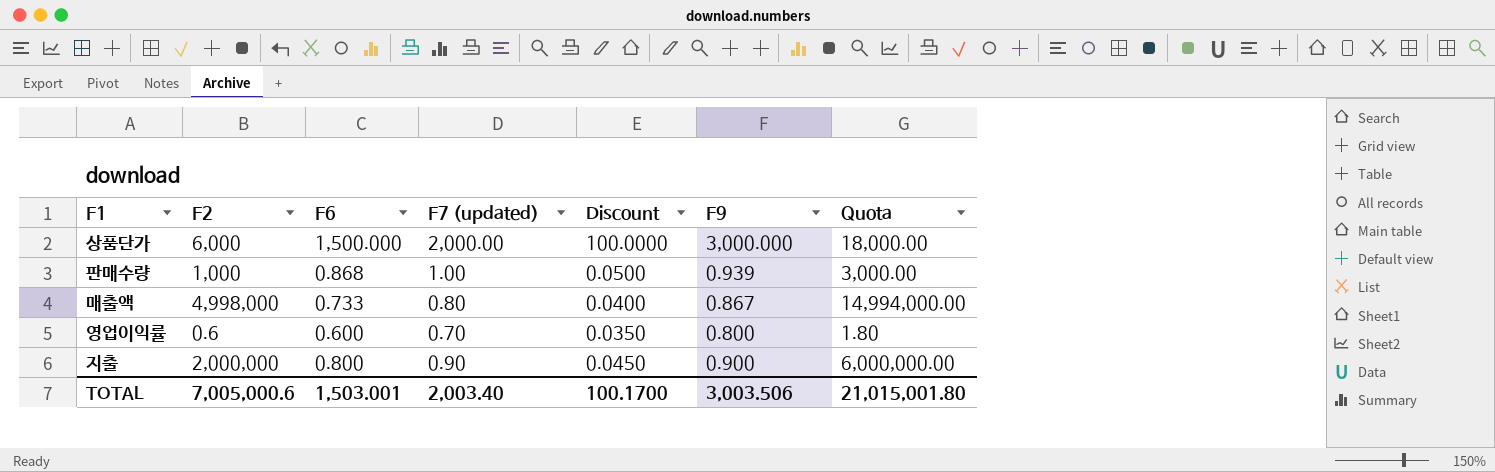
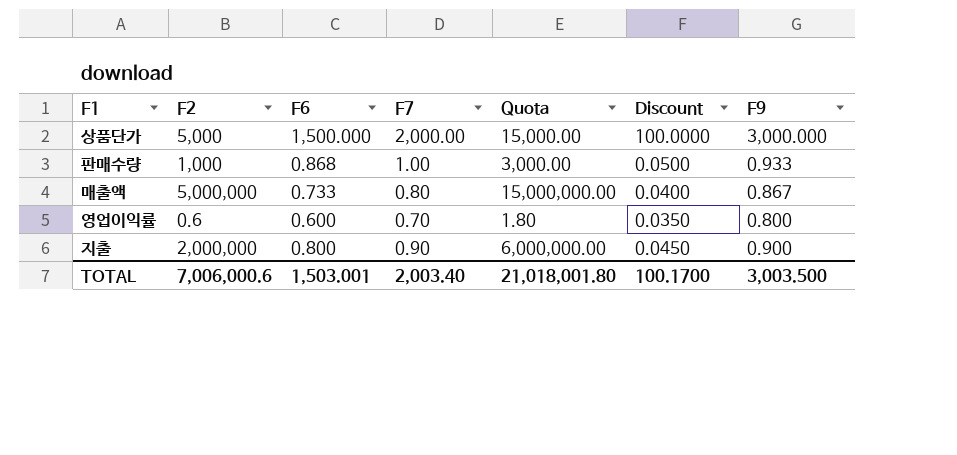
column name: F7 (updated) -> F7
column Quota | position: 7 -> 5
상품단가 | F2: 6,000 -> 5,000
상품단가 | Quota: 18,000.00 -> 15,000.00
판매수량 | F9: 0.939 -> 0.933
매출액 | F2: 4,998,000 -> 5,000,000
매출액 | Quota: 14,994,000.00 -> 15,000,000.00
TOTAL | F2: 7,005,000.6 -> 7,006,000.6
TOTAL | Quota: 21,015,001.80 -> 21,018,001.80
TOTAL | F9: 3,003.506 -> 3,003.500

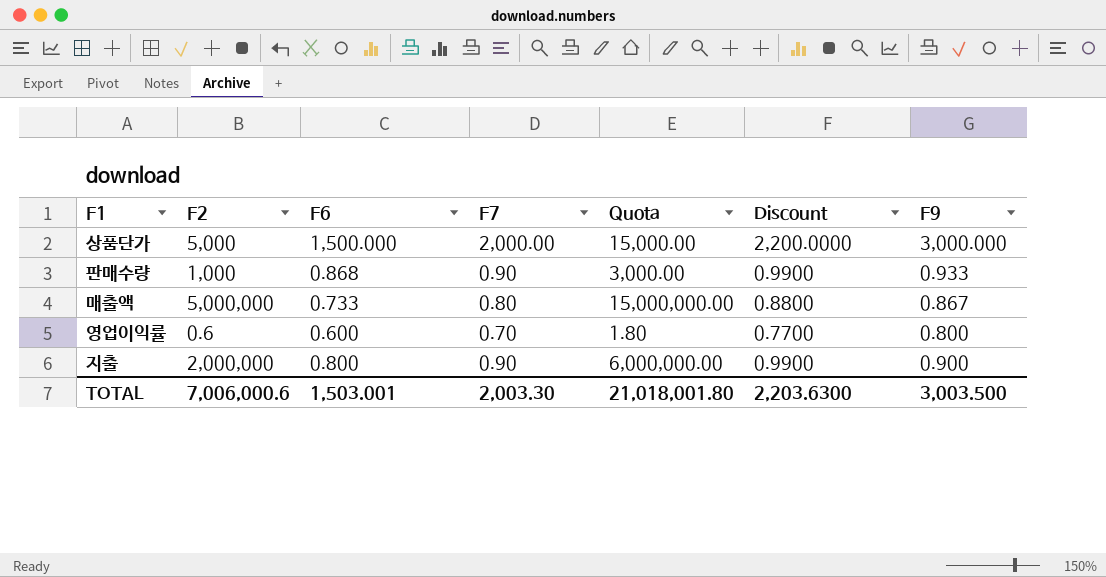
column Discount | formula: [F7] * 0.05 -> [F7] * 1.1
판매수량 | F7: 1.00 -> 0.90
TOTAL | F7: 2,003.40 -> 2,003.30
TOTAL | Discount: 100.1700 -> 2,203.6300

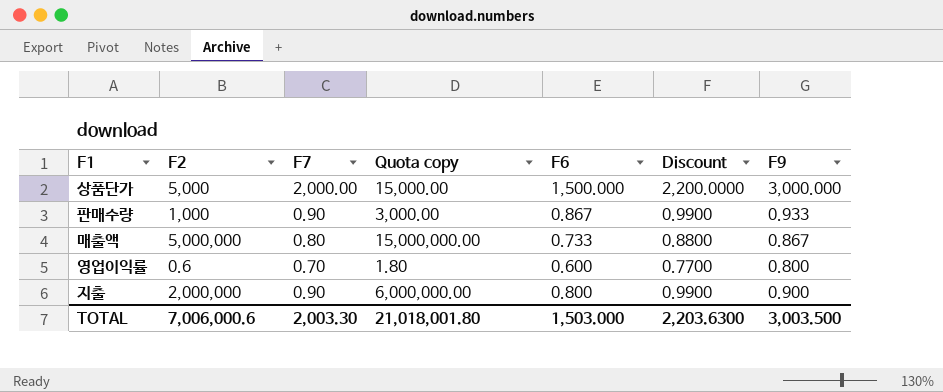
column name: Quota -> Quota copy
column F6 | position: 3 -> 5
판매수량 | F6: 0.868 -> 0.867
TOTAL | F6: 1,503.001 -> 1,503.000

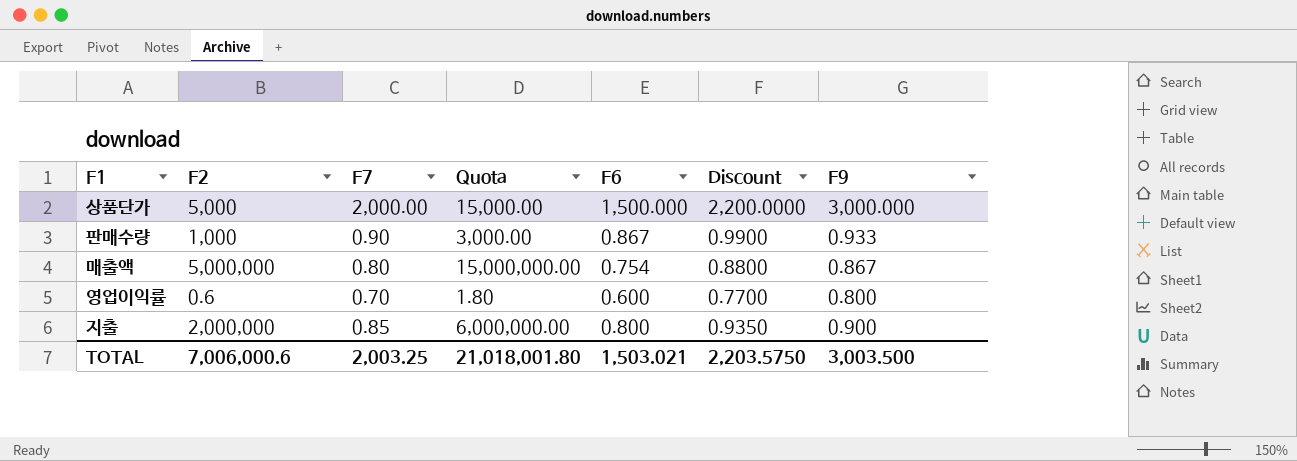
column name: Quota copy -> Quota
매출액 | F6: 0.733 -> 0.754
지출 | F7: 0.90 -> 0.85
지출 | Discount: 0.9900 -> 0.9350
TOTAL | F7: 2,003.30 -> 2,003.25
TOTAL | F6: 1,503.000 -> 1,503.021
TOTAL | Discount: 2,203.6300 -> 2,203.5750

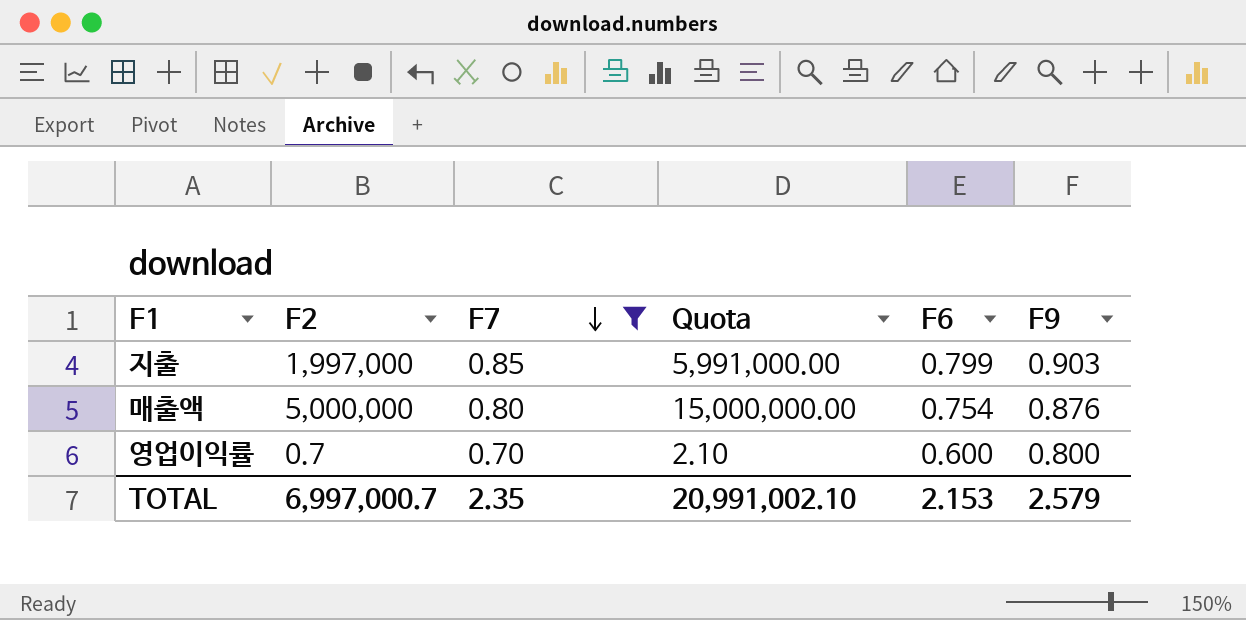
filter: none -> F7 <= 0.85
row order: none -> F7 descending
column Discount | formula: [F7] * 1.1 -> none
지출 | F2: 2,000,000 -> 1,997,000
지출 | Quota: 6,000,000.00 -> 5,991,000.00
지출 | F6: 0.800 -> 0.799
지출 | F9: 0.900 -> 0.903
매출액 | F9: 0.867 -> 0.876
영업이익률 | F2: 0.6 -> 0.7
영업이익률 | Quota: 1.80 -> 2.10
TOTAL | F2: 7,006,000.6 -> 6,997,000.7
TOTAL | F7: 2,003.25 -> 2.35
TOTAL | Quota: 21,018,001.80 -> 20,991,002.10
TOTAL | F6: 1,503.021 -> 2.153
TOTAL | F9: 3,003.500 -> 2.579

